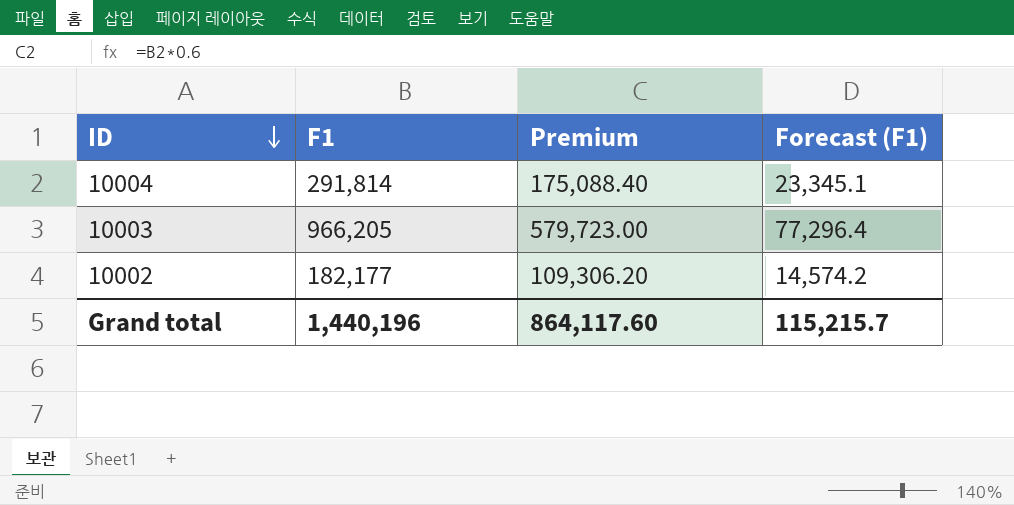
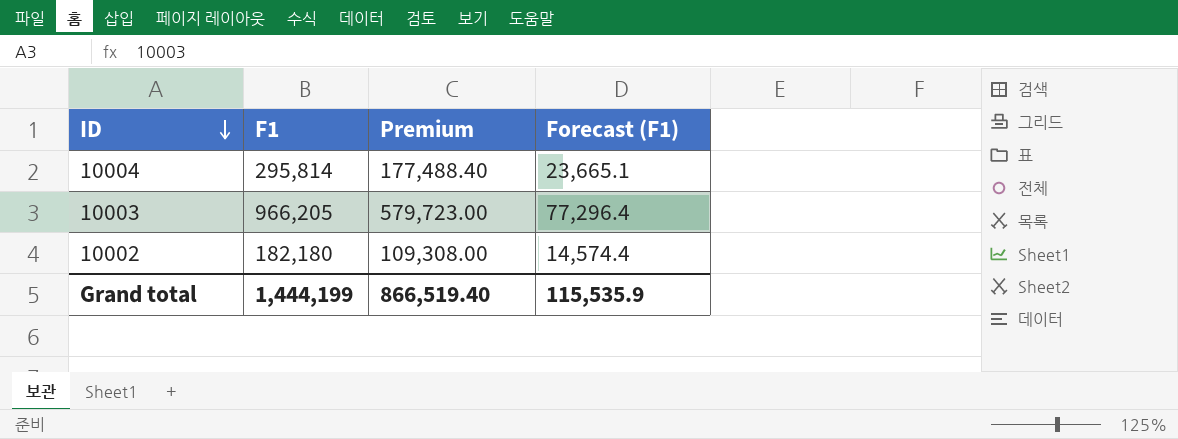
10004 | F1: 291,814 -> 295,814
10004 | Premium: 175,088.40 -> 177,488.40
10004 | Forecast (F1): 23,345.1 -> 23,665.1
10002 | F1: 182,177 -> 182,180
10002 | Premium: 109,306.20 -> 109,308.00
10002 | Forecast (F1): 14,574.2 -> 14,574.4
Grand total | F1: 1,440,196 -> 1,444,199
Grand total | Premium: 864,117.60 -> 866,519.40
Grand total | Forecast (F1): 115,215.7 -> 115,535.9

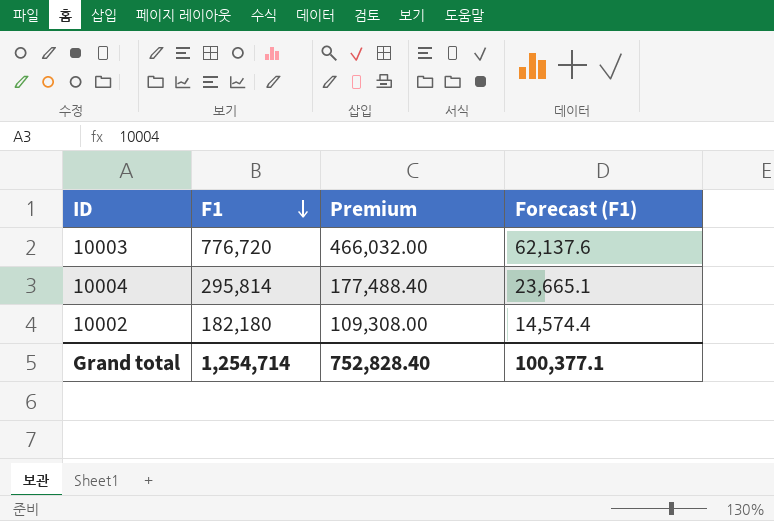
row order: ID descending -> F1 descending
10003 | F1: 966,205 -> 776,720
10003 | Premium: 579,723.00 -> 466,032.00
10003 | Forecast (F1): 77,296.4 -> 62,137.6
Grand total | F1: 1,444,199 -> 1,254,714
Grand total | Premium: 866,519.40 -> 752,828.40
Grand total | Forecast (F1): 115,535.9 -> 100,377.1

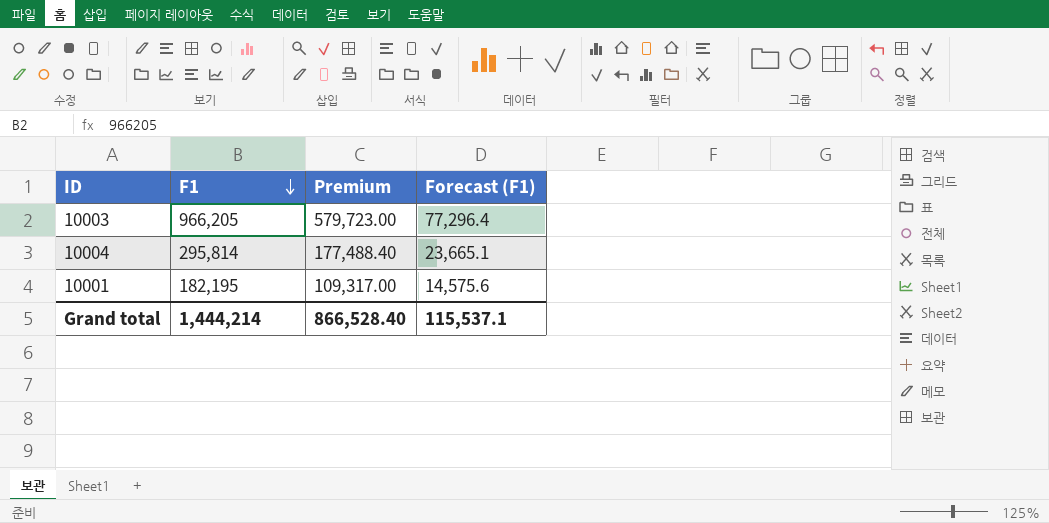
row 10002: 182,180 | 109,308.00 | 14,574.4 -> none
10003 | F1: 776,720 -> 966,205
10003 | Premium: 466,032.00 -> 579,723.00
10003 | Forecast (F1): 62,137.6 -> 77,296.4
row 10001: none -> 182,195 | 109,317.00 | 14,575.6
Grand total | F1: 1,254,714 -> 1,444,214
Grand total | Premium: 752,828.40 -> 866,528.40
Grand total | Forecast (F1): 100,377.1 -> 115,537.1

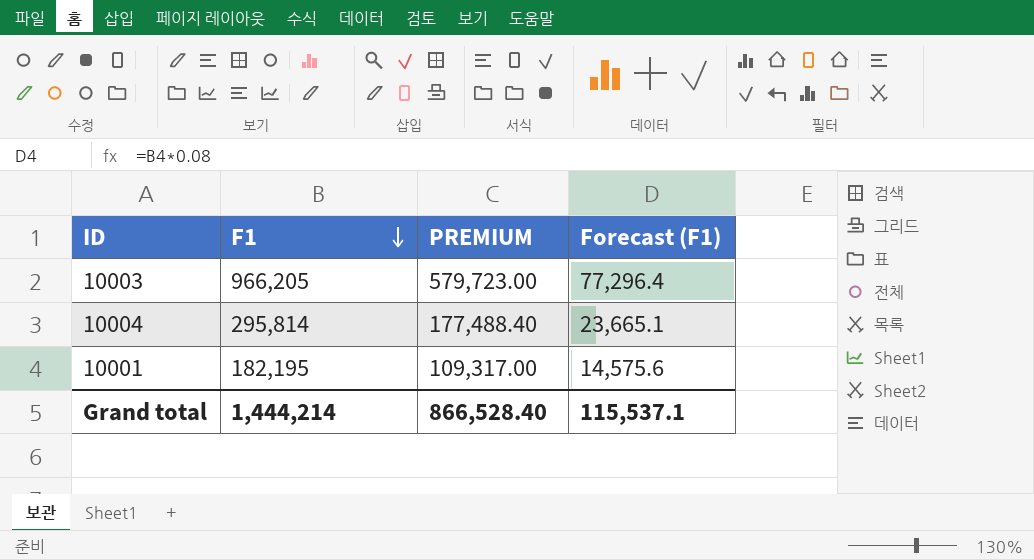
column name: Premium -> PREMIUM

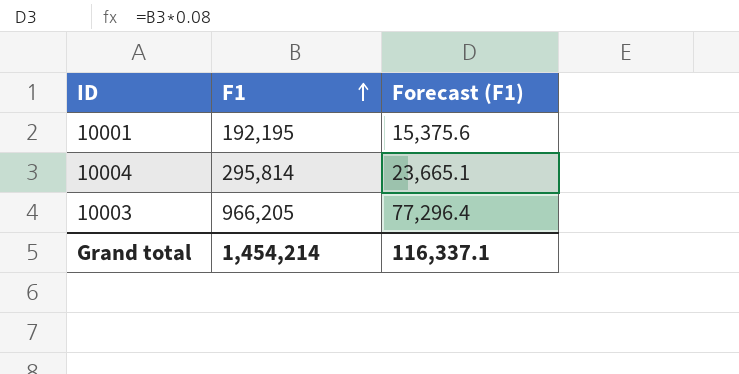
row order: F1 descending -> F1 ascending
column PREMIUM | formula: [F1] * 0.6 -> none
10001 | F1: 182,195 -> 192,195
10001 | Forecast (F1): 14,575.6 -> 15,375.6
Grand total | F1: 1,444,214 -> 1,454,214
Grand total | Forecast (F1): 115,537.1 -> 116,337.1

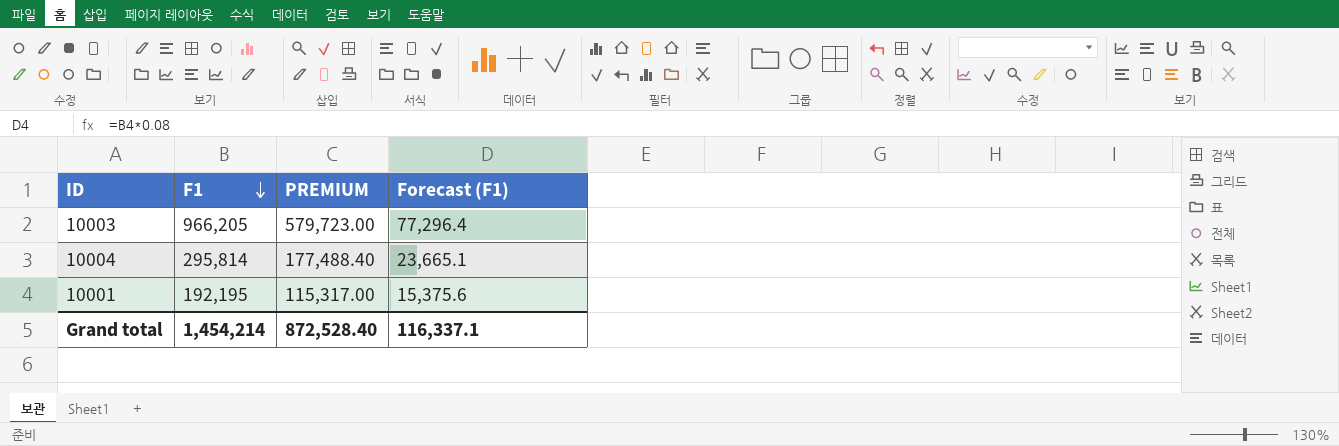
row order: F1 ascending -> F1 descending
column PREMIUM | formula: none -> [F1] * 0.6

